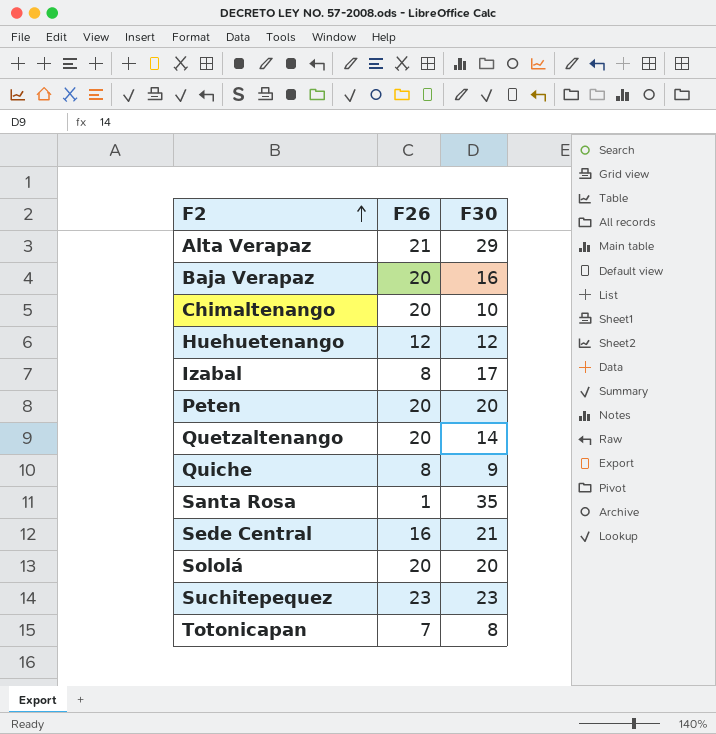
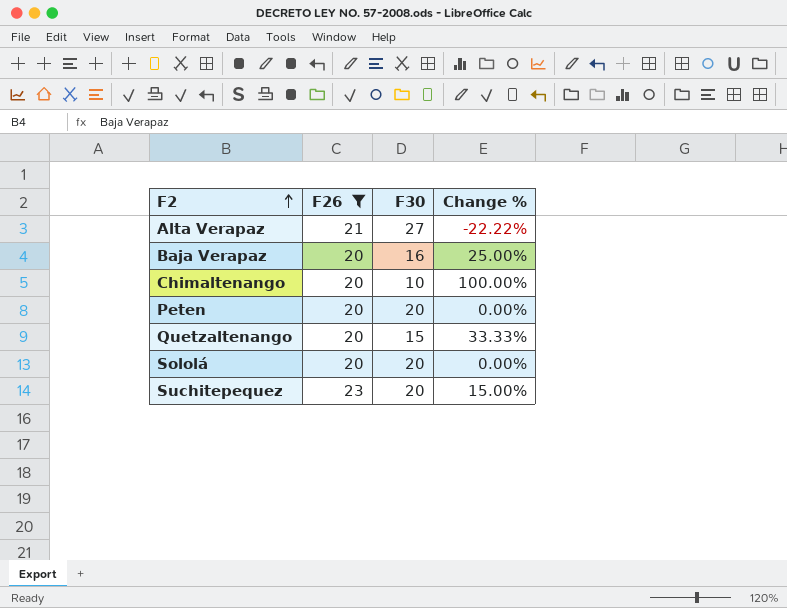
filter: none -> F26 >= 20
column Change % | formula: none -> ([F26] - [F30]) / [F30]
Alta Verapaz | F30: 29 -> 27
Quetzaltenango | F30: 14 -> 15
Suchitepequez | F30: 23 -> 20

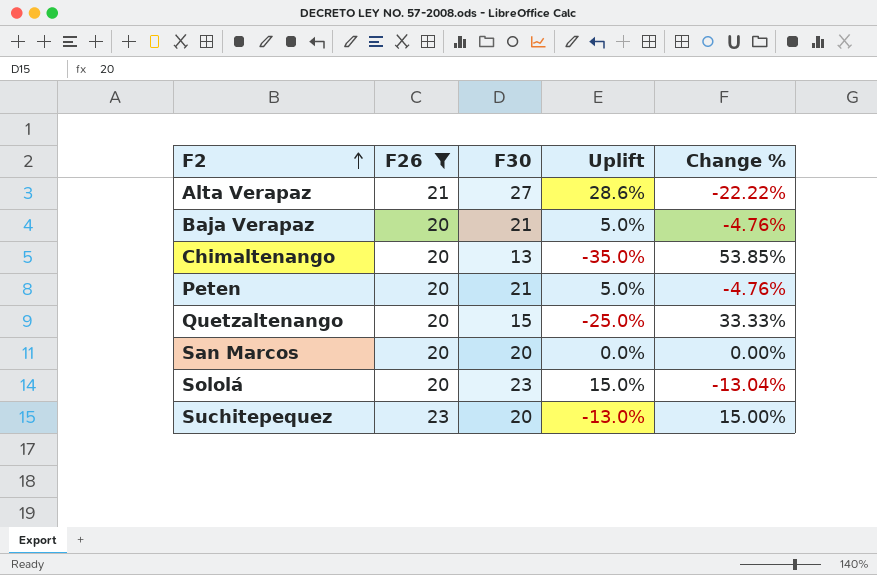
column Uplift | formula: none -> ([F30] - [F26]) / [F26]
Baja Verapaz | F30: 16 -> 21
Baja Verapaz | Change %: 25.00% -> -4.76%
Chimaltenango | F30: 10 -> 13
Chimaltenango | Change %: 100.00% -> 53.85%
Peten | F30: 20 -> 21
Peten | Change %: 0.00% -> -4.76%
row San Marcos: none -> 20 | 20 | 0.0% | 0.00%
Sololá | F30: 20 -> 23
Sololá | Change %: 0.00% -> -13.04%

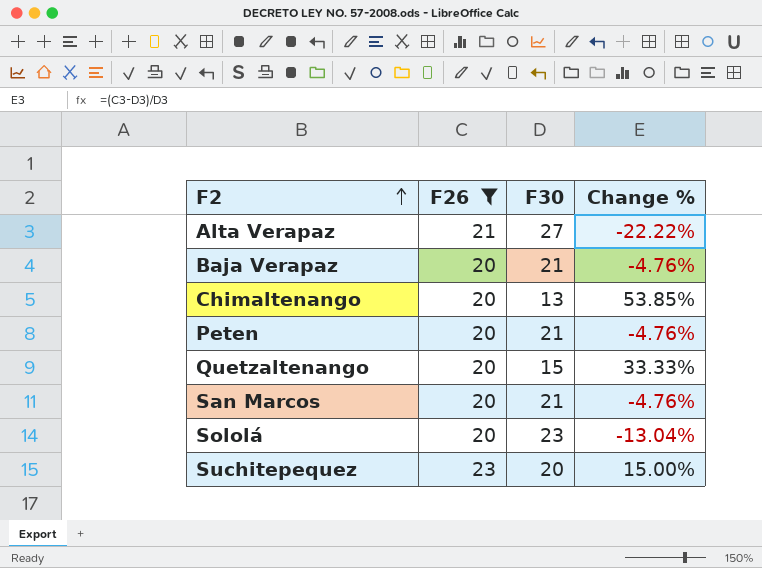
column Uplift | formula: ([F30] - [F26]) / [F26] -> none
San Marcos | F30: 20 -> 21
San Marcos | Change %: 0.00% -> -4.76%

